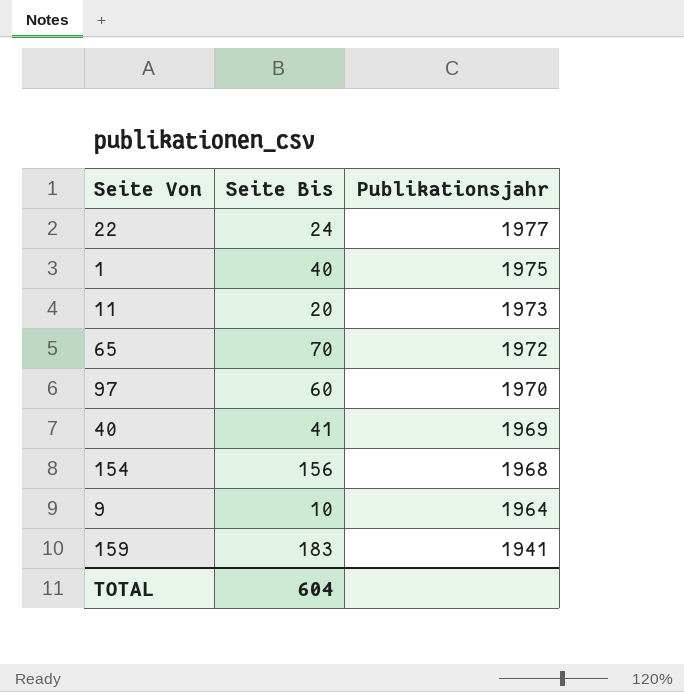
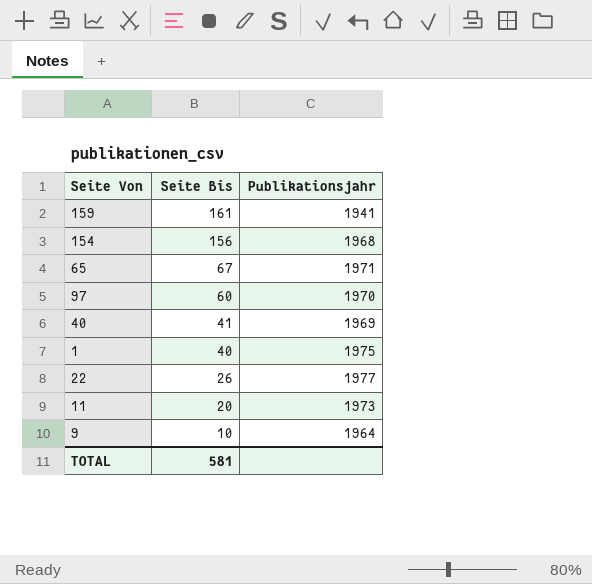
row order: Publikationsjahr descending -> Seite Bis descending
159 | Seite Bis: 183 -> 161
65 | Seite Bis: 70 -> 67
65 | Publikationsjahr: 1972 -> 1971
22 | Seite Bis: 24 -> 26
TOTAL | Seite Bis: 604 -> 581

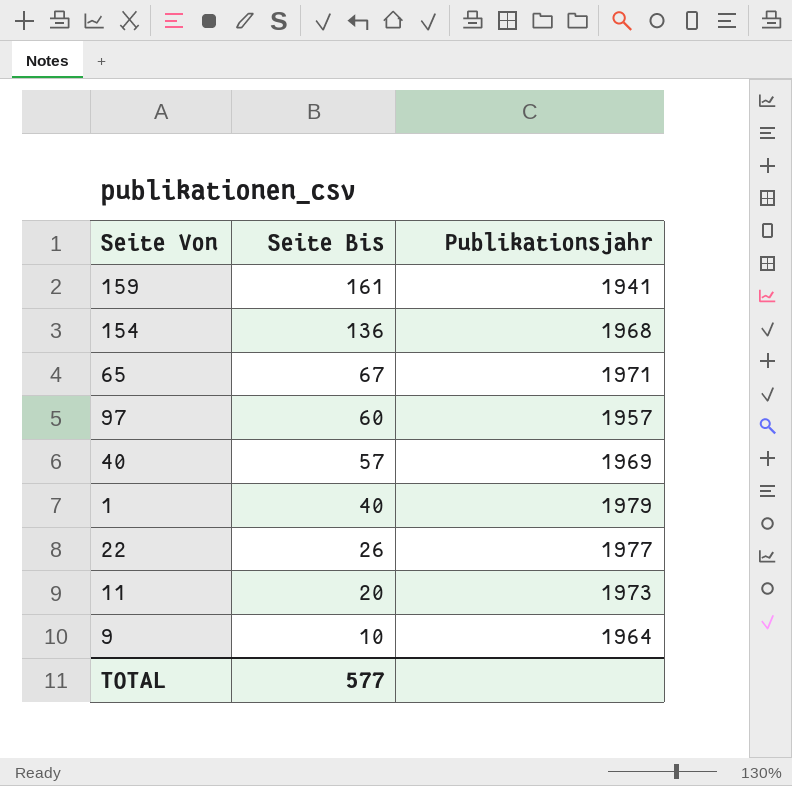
154 | Seite Bis: 156 -> 136
97 | Publikationsjahr: 1970 -> 1957
40 | Seite Bis: 41 -> 57
1 | Publikationsjahr: 1975 -> 1979
TOTAL | Seite Bis: 581 -> 577

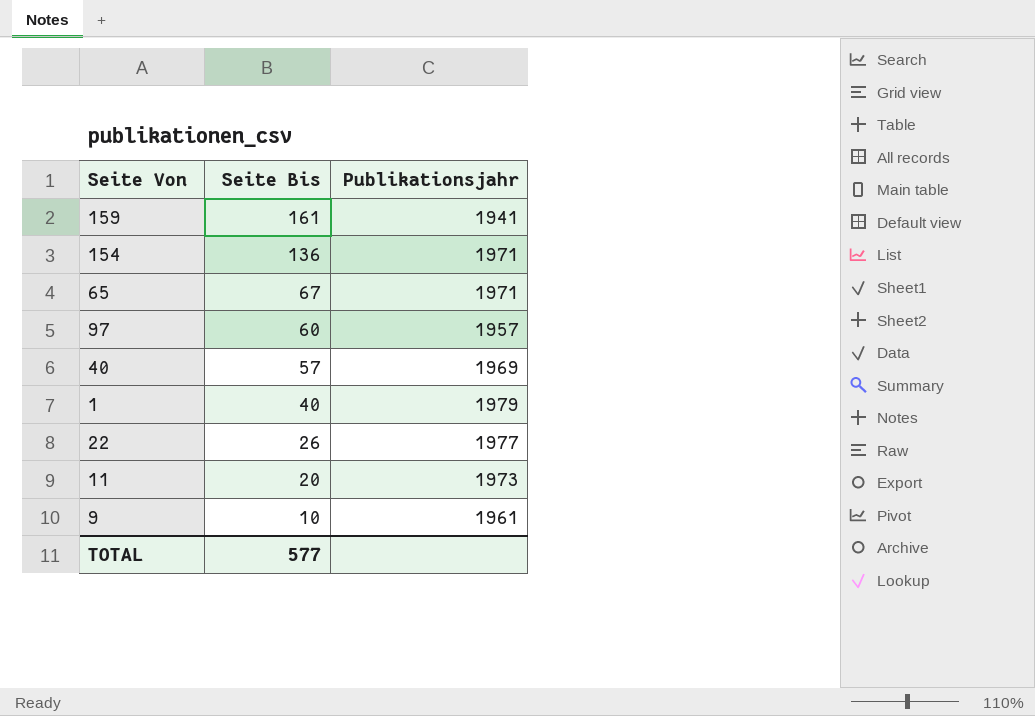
154 | Publikationsjahr: 1968 -> 1971
9 | Publikationsjahr: 1964 -> 1961

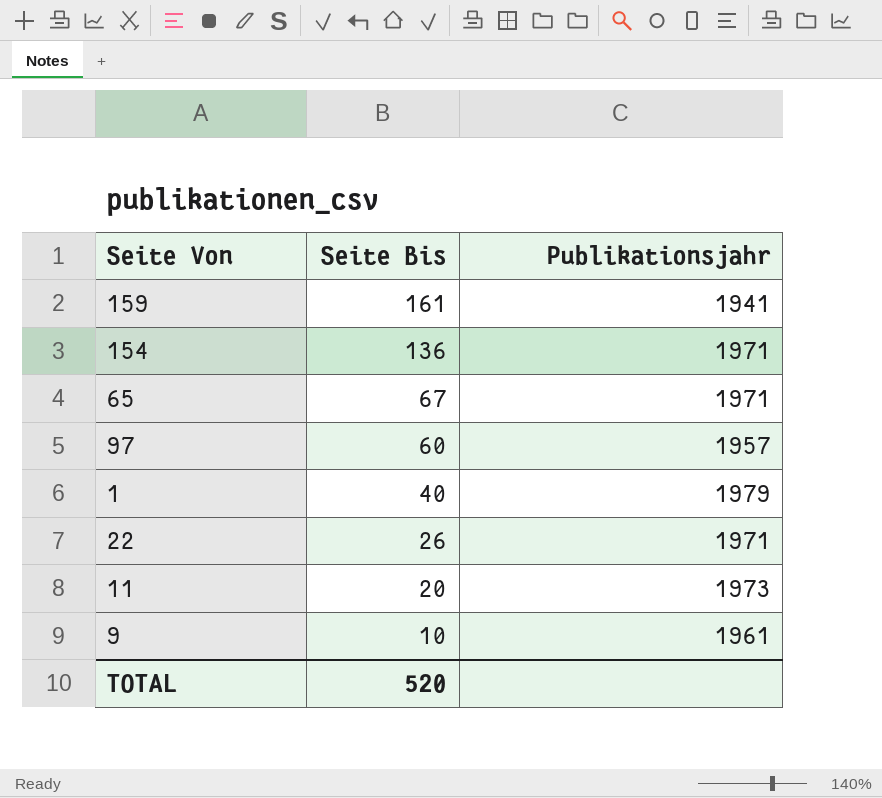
row 40: 57 | 1969 -> none
22 | Publikationsjahr: 1977 -> 1971
TOTAL | Seite Bis: 577 -> 520

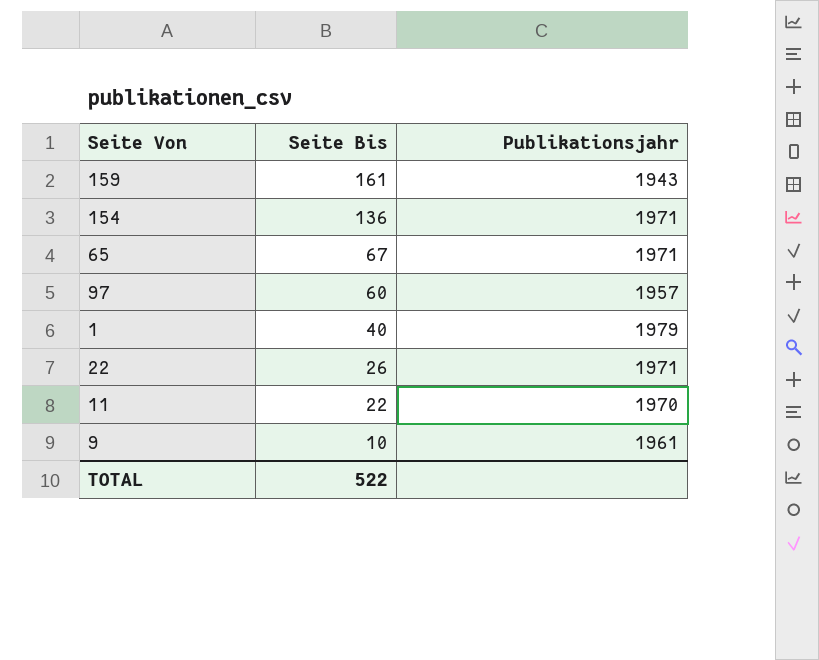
159 | Publikationsjahr: 1941 -> 1943
11 | Seite Bis: 20 -> 22
11 | Publikationsjahr: 1973 -> 1970
TOTAL | Seite Bis: 520 -> 522

